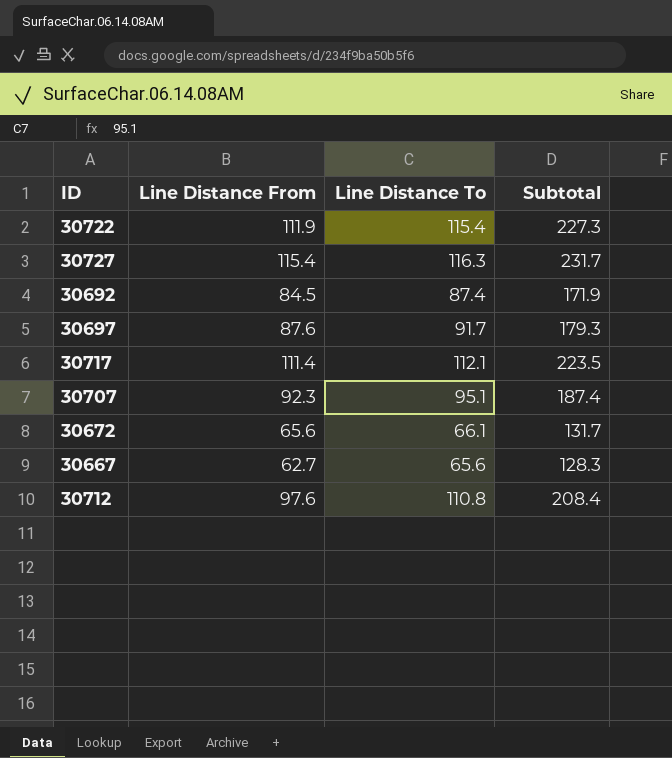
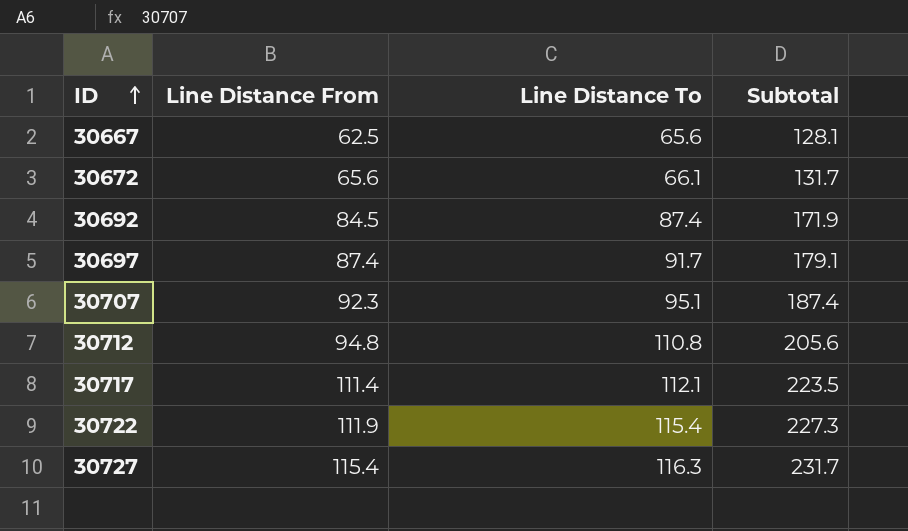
row order: none -> ID ascending
30667 | Line Distance From: 62.7 -> 62.5
30667 | Subtotal: 128.3 -> 128.1
30697 | Line Distance From: 87.6 -> 87.4
30697 | Subtotal: 179.3 -> 179.1
30712 | Line Distance From: 97.6 -> 94.8
30712 | Subtotal: 208.4 -> 205.6

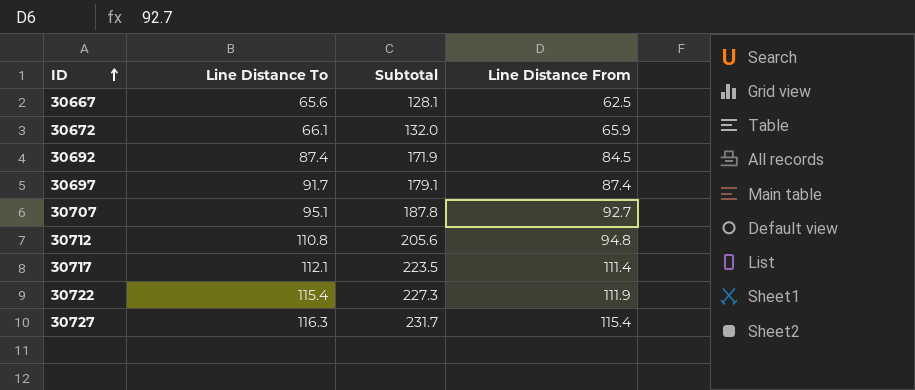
column Line Distance From | position: 2 -> 4
30672 | Subtotal: 131.7 -> 132.0
30672 | Line Distance From: 65.6 -> 65.9
30707 | Subtotal: 187.4 -> 187.8
30707 | Line Distance From: 92.3 -> 92.7

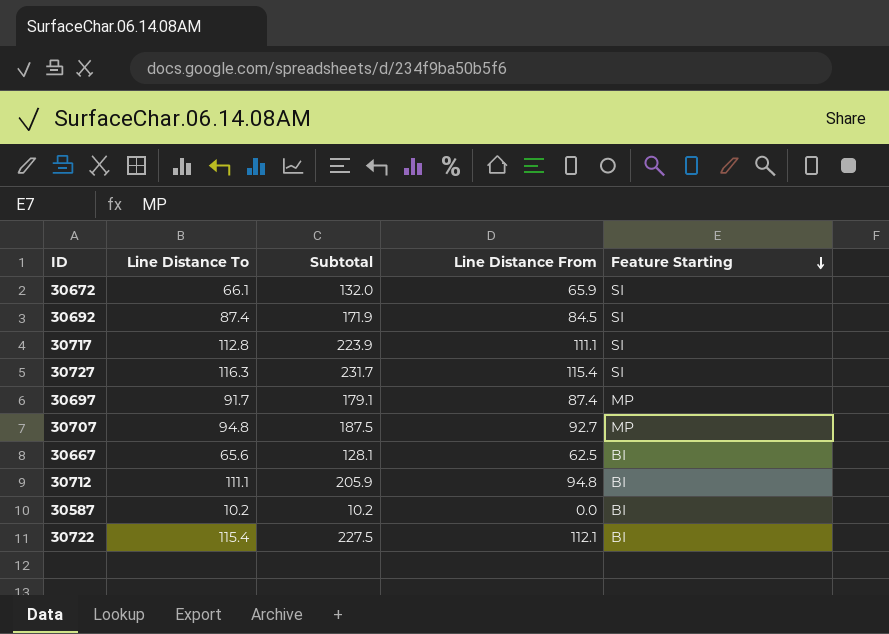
row order: ID ascending -> Feature Starting descending
column Feature Starting | position: none -> 5
30717 | Line Distance To: 112.1 -> 112.8
30717 | Subtotal: 223.5 -> 223.9
30717 | Line Distance From: 111.4 -> 111.1
30707 | Line Distance To: 95.1 -> 94.8
30707 | Subtotal: 187.8 -> 187.5
30712 | Line Distance To: 110.8 -> 111.1
30712 | Subtotal: 205.6 -> 205.9
row 30587: none -> 10.2 | 10.2 | 0.0 | BI
30722 | Subtotal: 227.3 -> 227.5
30722 | Line Distance From: 111.9 -> 112.1

